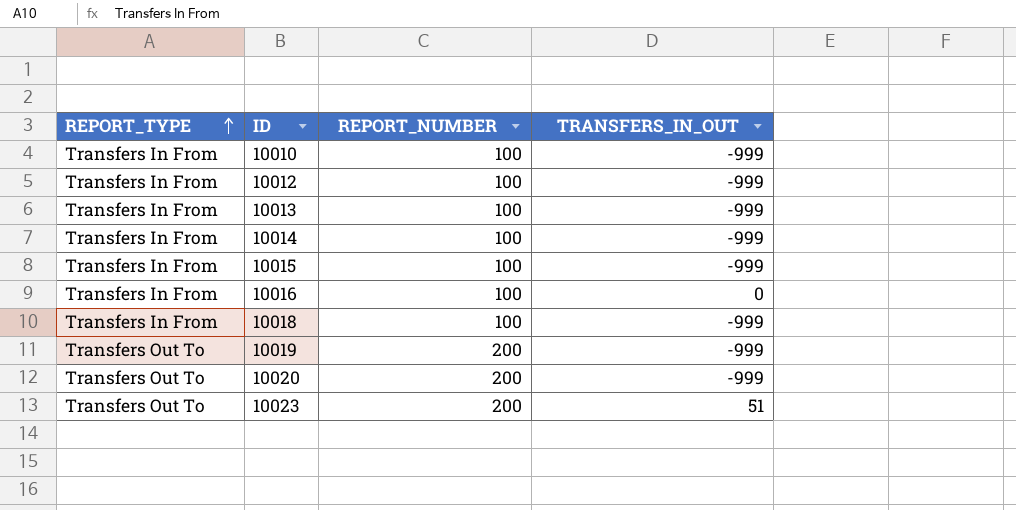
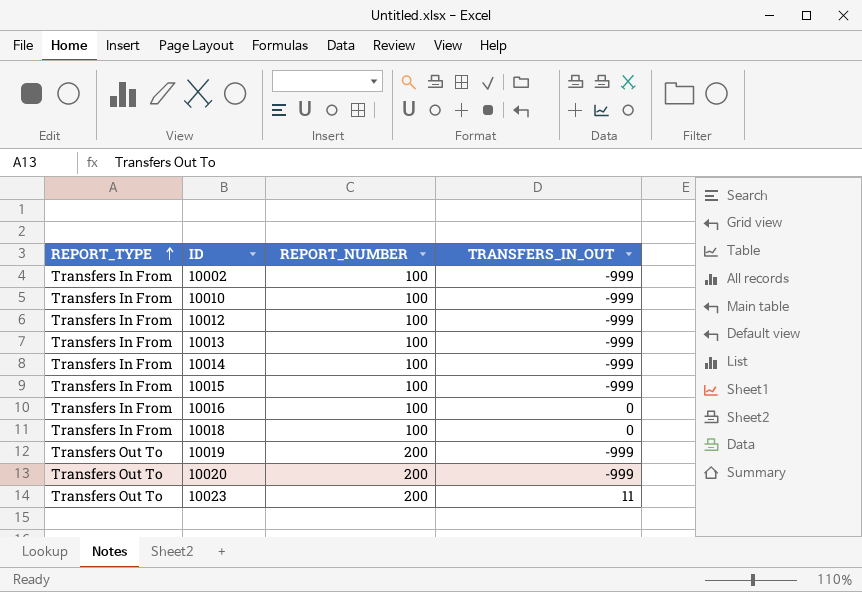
row 10002: none -> Transfers In From | 100 | -999
10018 | TRANSFERS_IN_OUT: -999 -> 0
10023 | TRANSFERS_IN_OUT: 51 -> 11

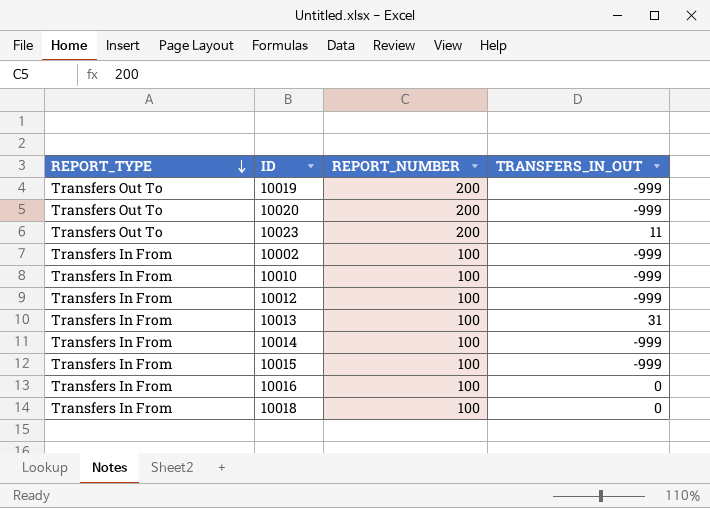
row order: REPORT_TYPE ascending -> REPORT_TYPE descending
10013 | TRANSFERS_IN_OUT: -999 -> 31

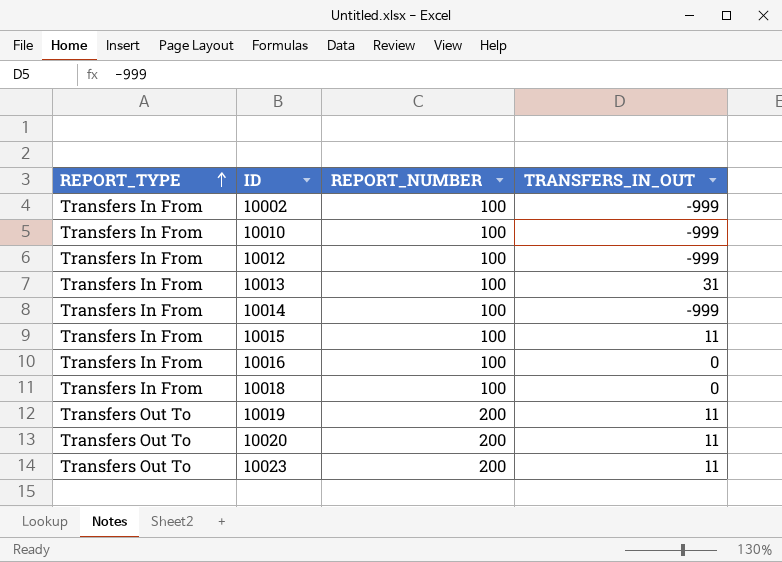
row order: REPORT_TYPE descending -> REPORT_TYPE ascending
10015 | TRANSFERS_IN_OUT: -999 -> 11
10019 | TRANSFERS_IN_OUT: -999 -> 11
10020 | TRANSFERS_IN_OUT: -999 -> 11

